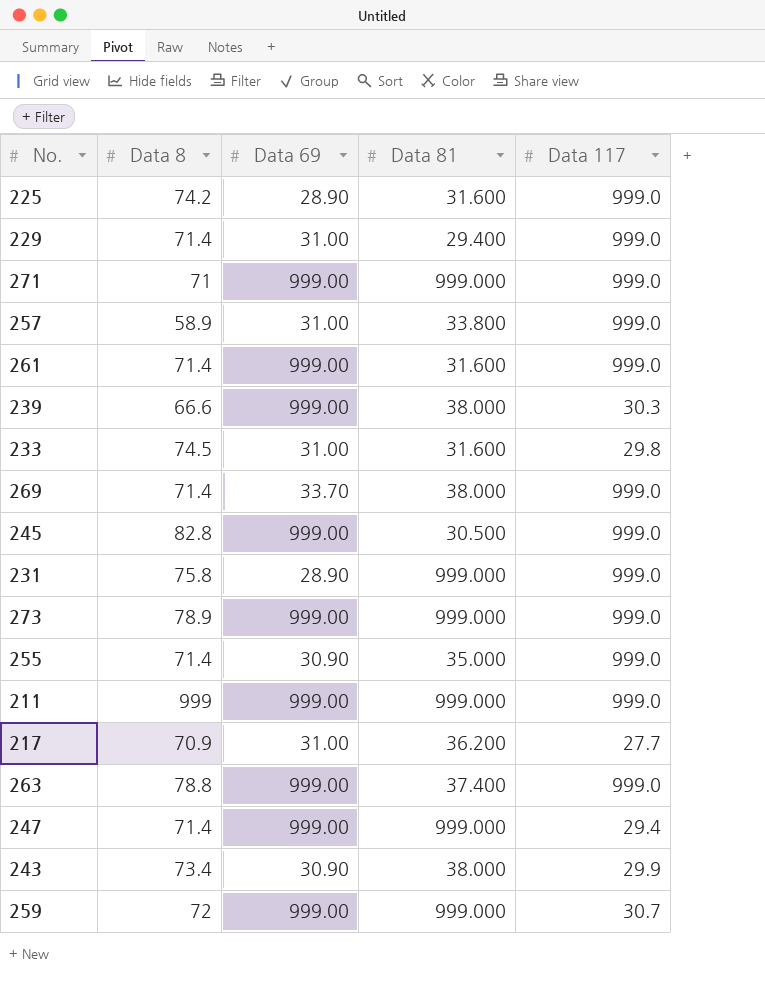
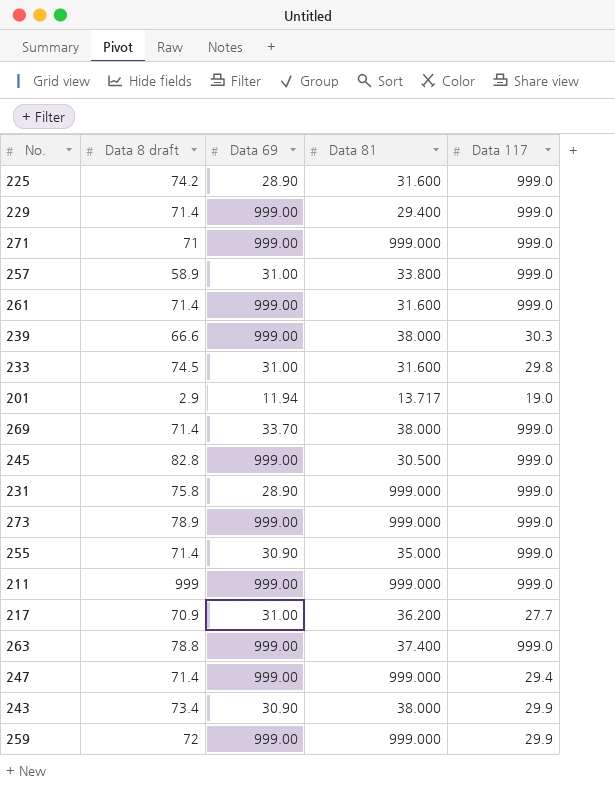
column name: Data 8 -> Data 8 draft
229 | Data 69: 31.00 -> 999.00
row 201: none -> 2.9 | 11.94 | 13.717 | 19.0
259 | Data 117: 30.7 -> 29.9

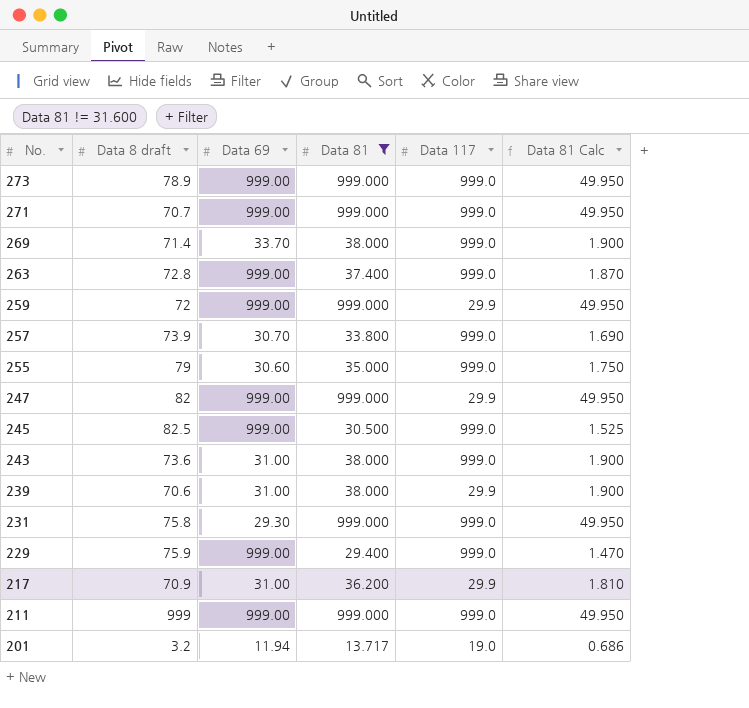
filter: none -> Data 81 != 31.600
row order: none -> No. descending
column Data 81 Calc | formula: none -> [Data 81] * 0.05
271 | Data 8 draft: 71 -> 70.7
263 | Data 8 draft: 78.8 -> 72.8
257 | Data 8 draft: 58.9 -> 73.9
257 | Data 69: 31.00 -> 30.70
255 | Data 8 draft: 71.4 -> 79
255 | Data 69: 30.90 -> 30.60
247 | Data 8 draft: 71.4 -> 82
247 | Data 117: 29.4 -> 29.9
245 | Data 8 draft: 82.8 -> 82.5
243 | Data 8 draft: 73.4 -> 73.6
243 | Data 69: 30.90 -> 31.00
243 | Data 117: 29.9 -> 999.0
239 | Data 8 draft: 66.6 -> 70.6
239 | Data 69: 999.00 -> 31.00
239 | Data 117: 30.3 -> 29.9
231 | Data 69: 28.90 -> 29.30
229 | Data 8 draft: 71.4 -> 75.9
217 | Data 117: 27.7 -> 29.9
201 | Data 8 draft: 2.9 -> 3.2

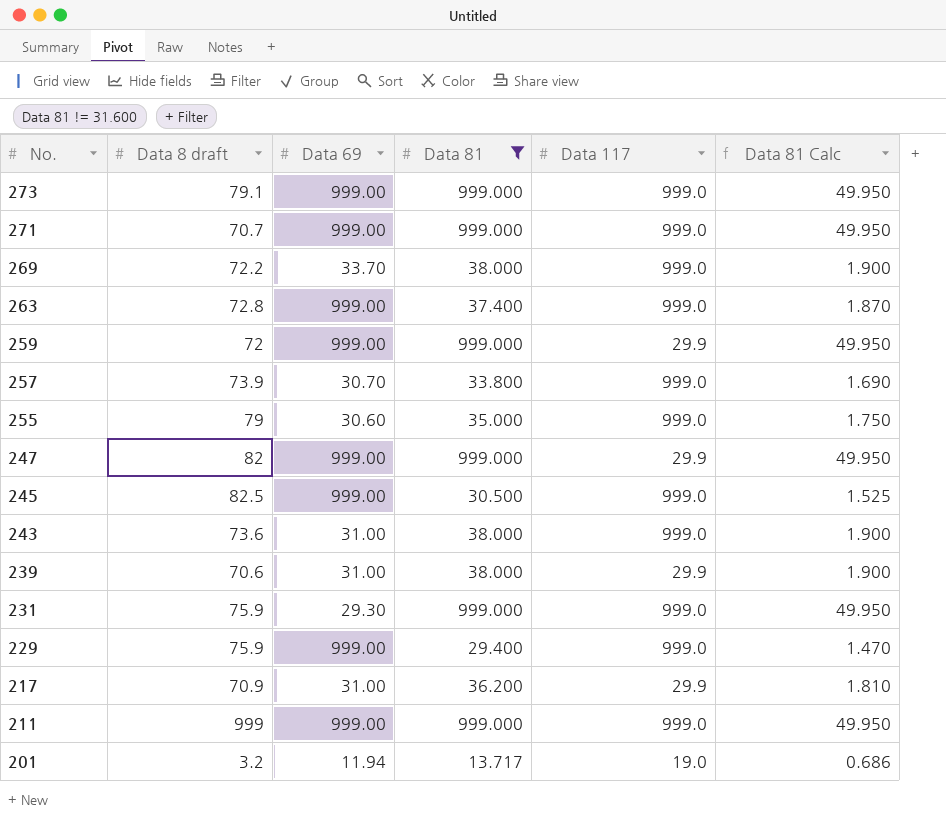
273 | Data 8 draft: 78.9 -> 79.1
269 | Data 8 draft: 71.4 -> 72.2
231 | Data 8 draft: 75.8 -> 75.9

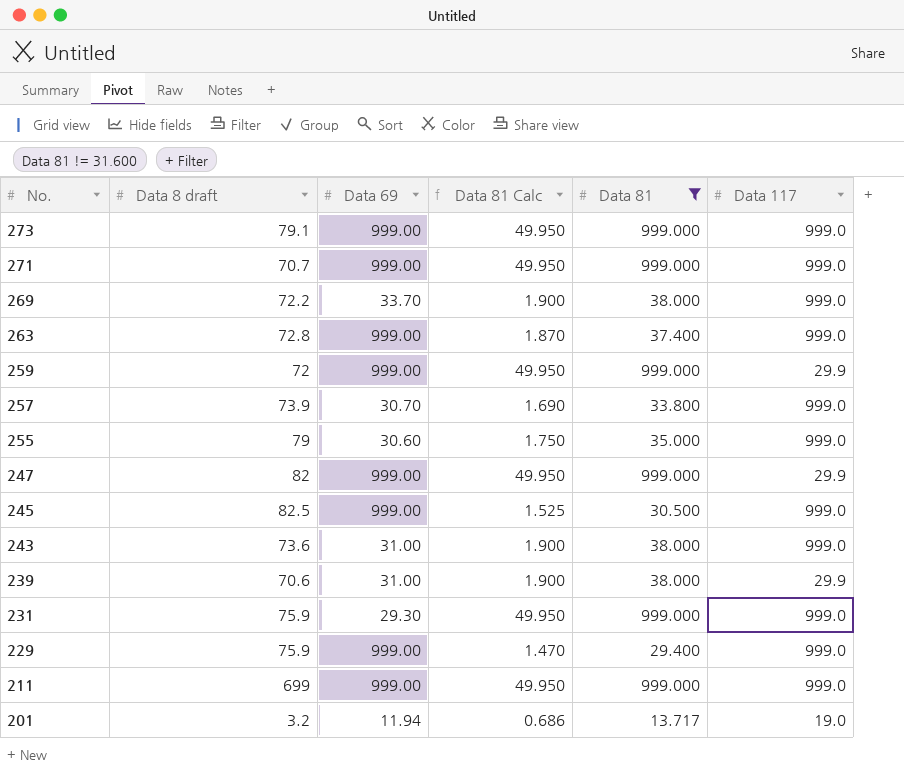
column Data 81 Calc | position: 6 -> 4
row 217: 70.9 | 31.00 | 36.200 | 29.9 | 1.810 -> none
211 | Data 8 draft: 999 -> 699

